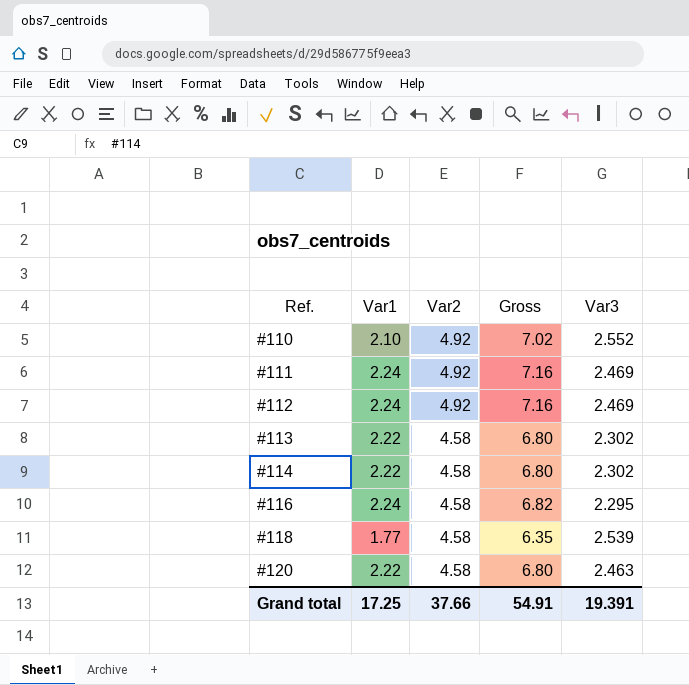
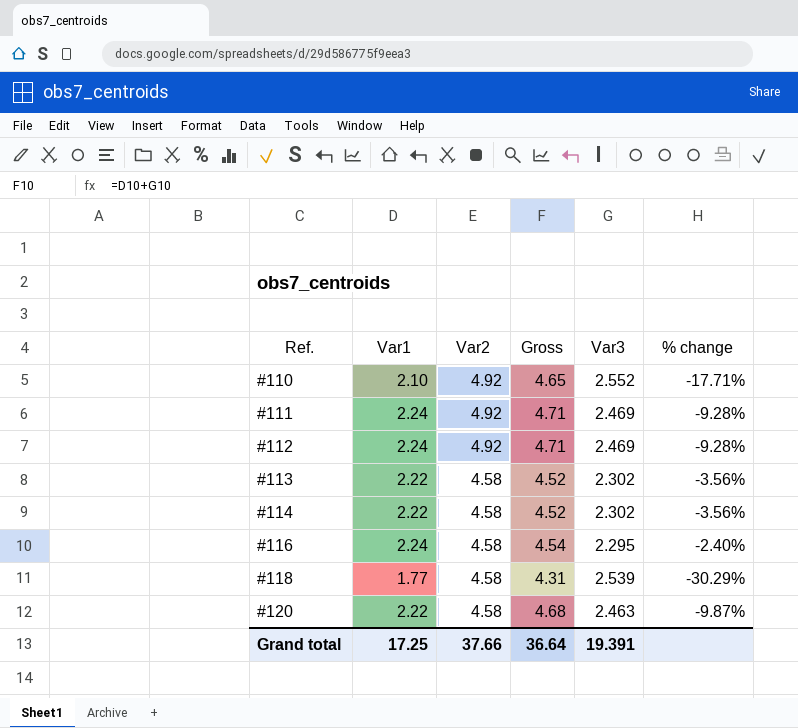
column Gross | formula: [Var1] + [Var2] -> [Var1] + [Var3]
column % change | formula: none -> ([Var1] - [Var3]) / [Var3]
Grand total | Gross: 54.91 -> 36.64

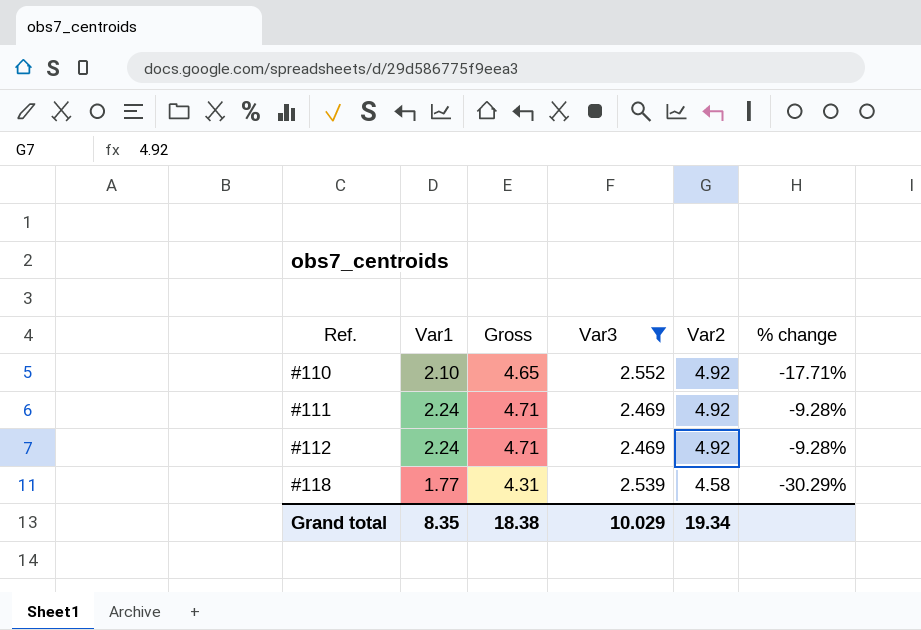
filter: none -> Var3 >= 2.469
column Var2 | position: 3 -> 5
Grand total | Var1: 17.25 -> 8.35
Grand total | Gross: 36.64 -> 18.38
Grand total | Var3: 19.391 -> 10.029
Grand total | Var2: 37.66 -> 19.34

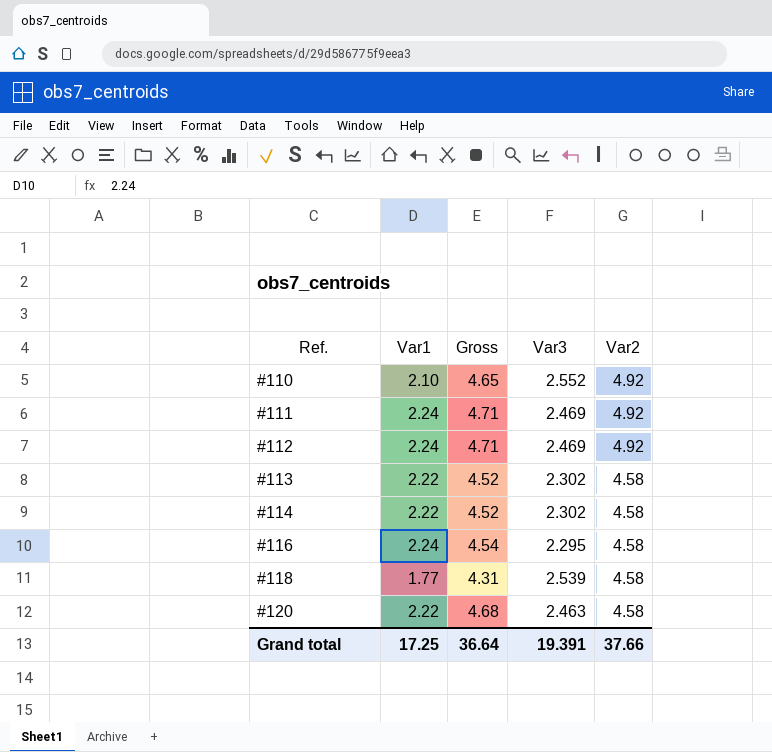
filter: Var3 >= 2.469 -> none
column % change | formula: ([Var1] - [Var3]) / [Var3] -> none
Grand total | Var1: 8.35 -> 17.25
Grand total | Gross: 18.38 -> 36.64
Grand total | Var3: 10.029 -> 19.391
Grand total | Var2: 19.34 -> 37.66

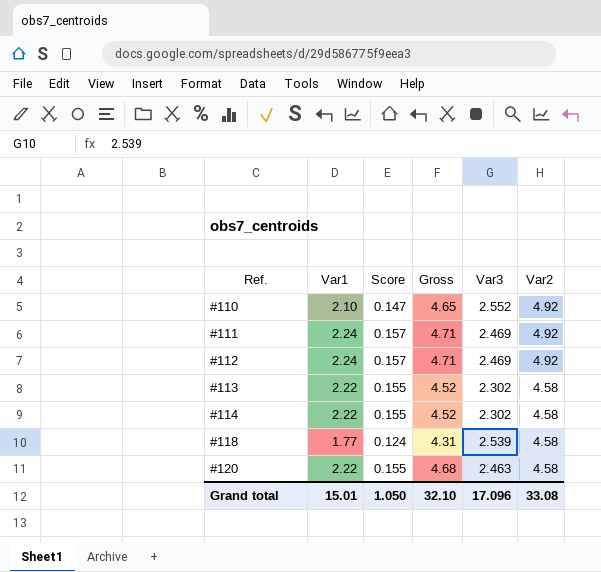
column Score | formula: none -> [Var1] * 0.07
row #116: 2.24 | 4.54 | 2.295 | 4.58 -> none
Grand total | Var1: 17.25 -> 15.01
Grand total | Gross: 36.64 -> 32.10
Grand total | Var3: 19.391 -> 17.096
Grand total | Var2: 37.66 -> 33.08

